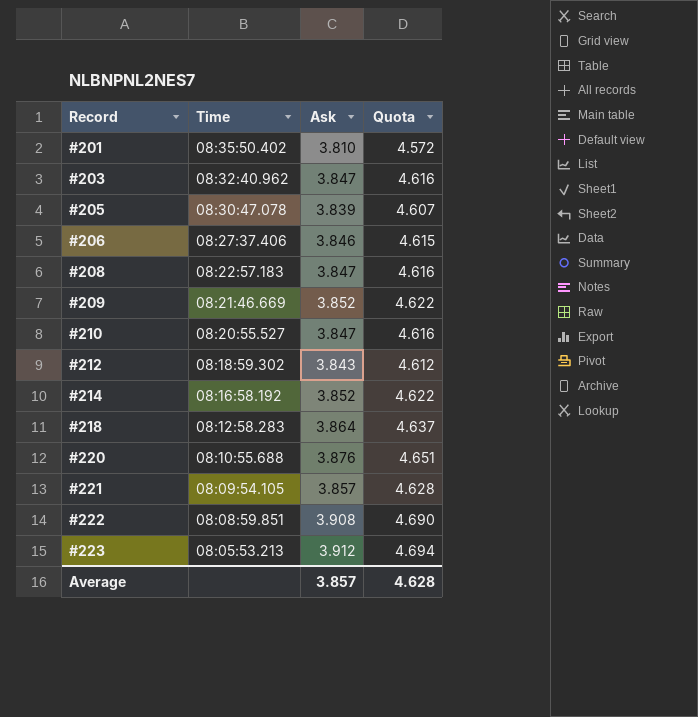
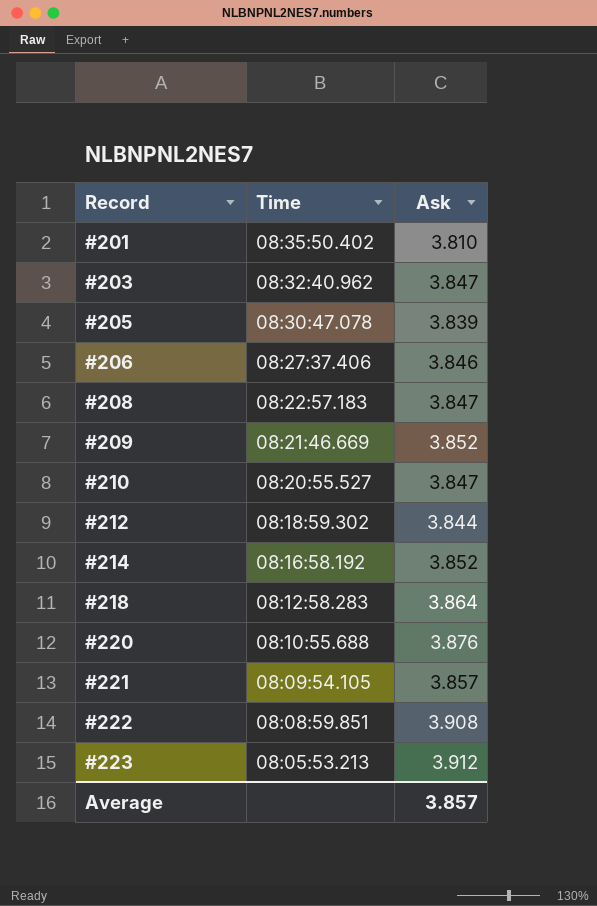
column Quota | formula: [Ask] * 1.2 -> none
#212 | Ask: 3.843 -> 3.844

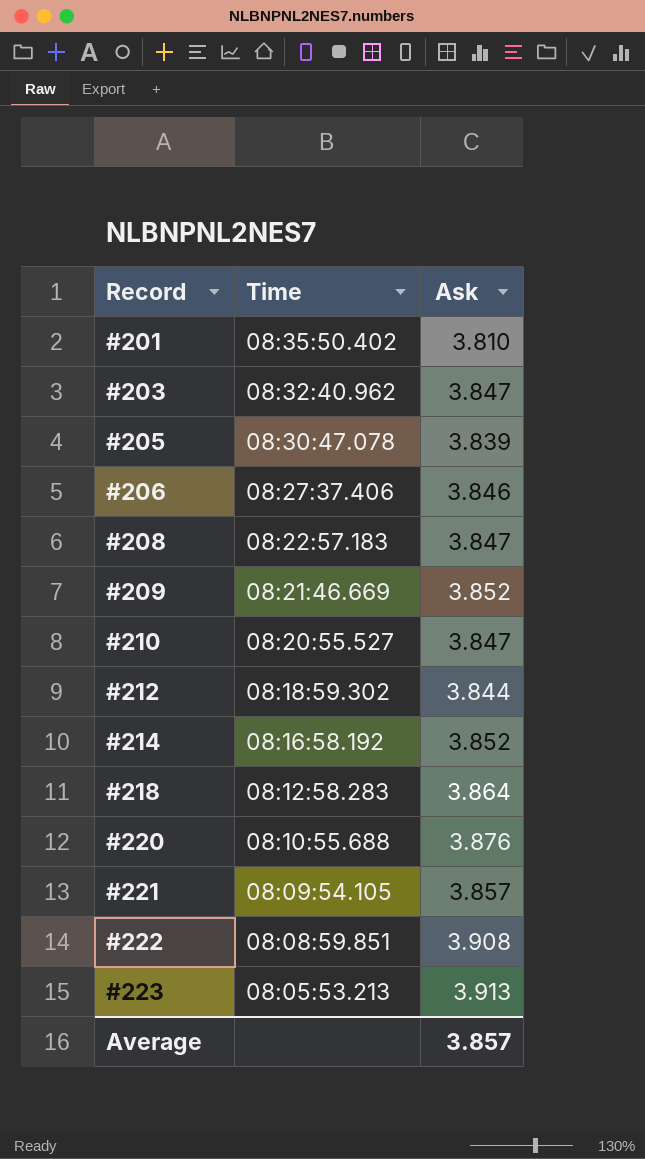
#223 | Ask: 3.912 -> 3.913

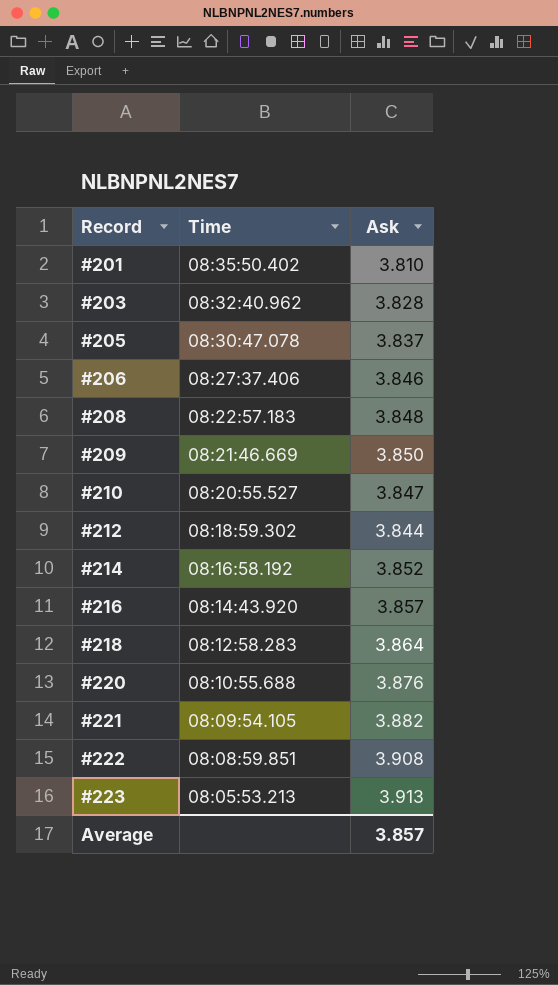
#203 | Ask: 3.847 -> 3.828
#205 | Ask: 3.839 -> 3.837
#208 | Ask: 3.847 -> 3.848
#209 | Ask: 3.852 -> 3.850
row #216: none -> 08:14:43.920 | 3.857
#221 | Ask: 3.857 -> 3.882

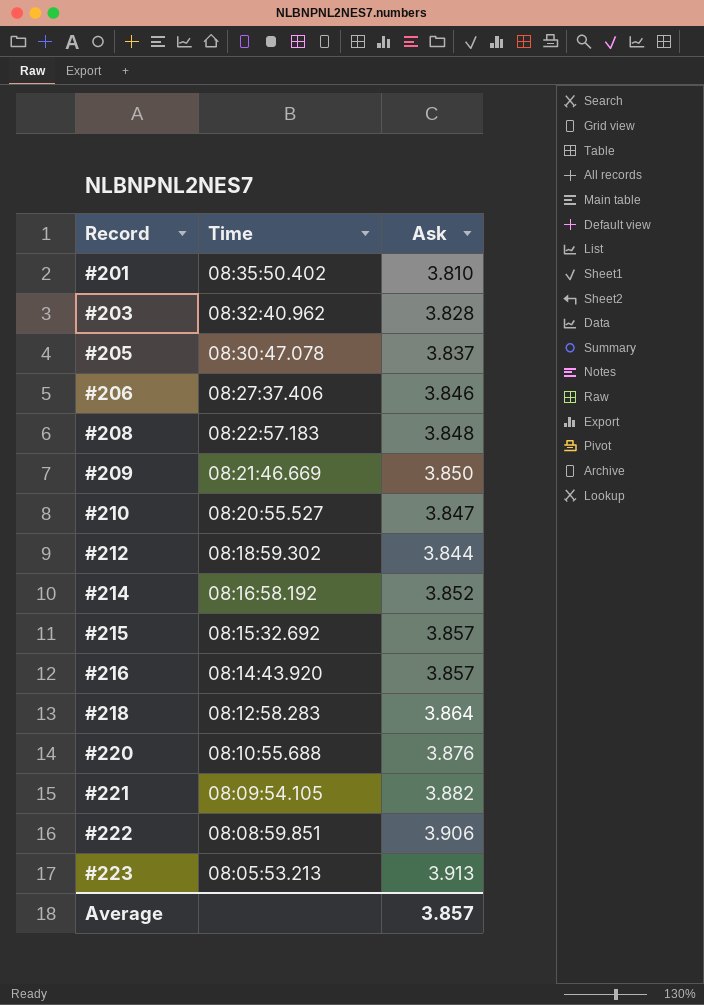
row #215: none -> 08:15:32.692 | 3.857
#222 | Ask: 3.908 -> 3.906

